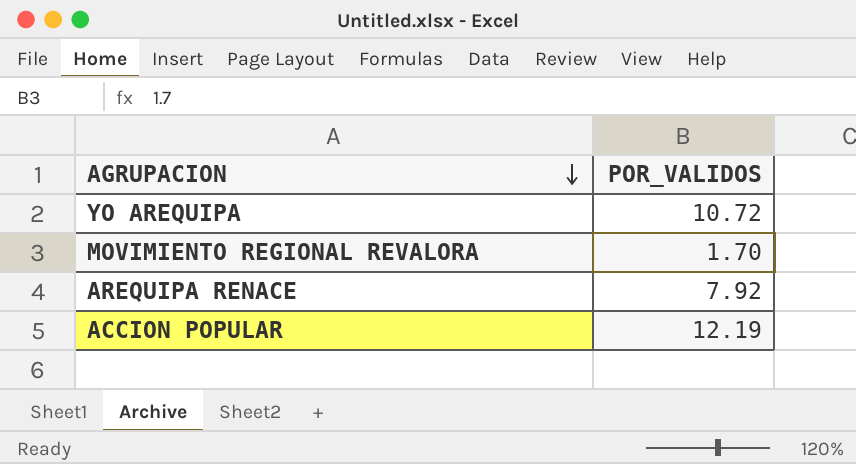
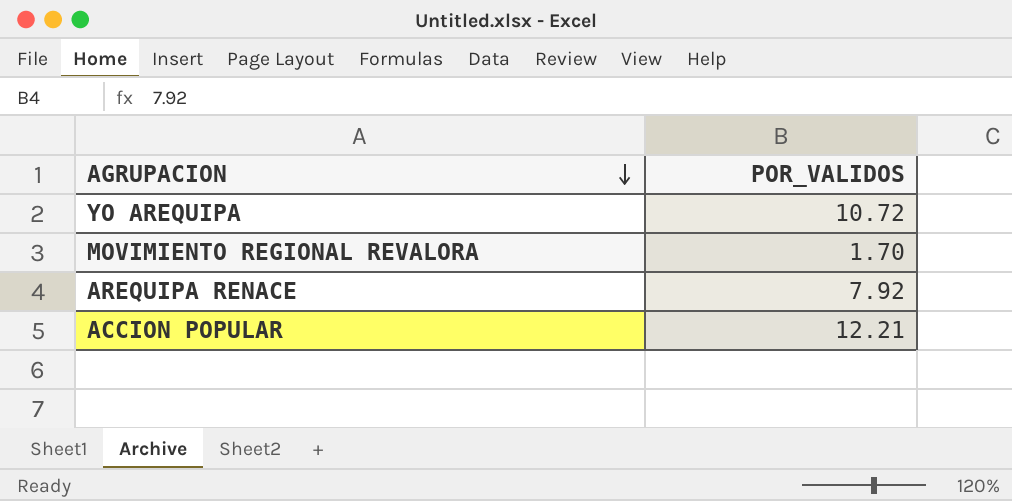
ACCION POPULAR | POR_VALIDOS: 12.19 -> 12.21

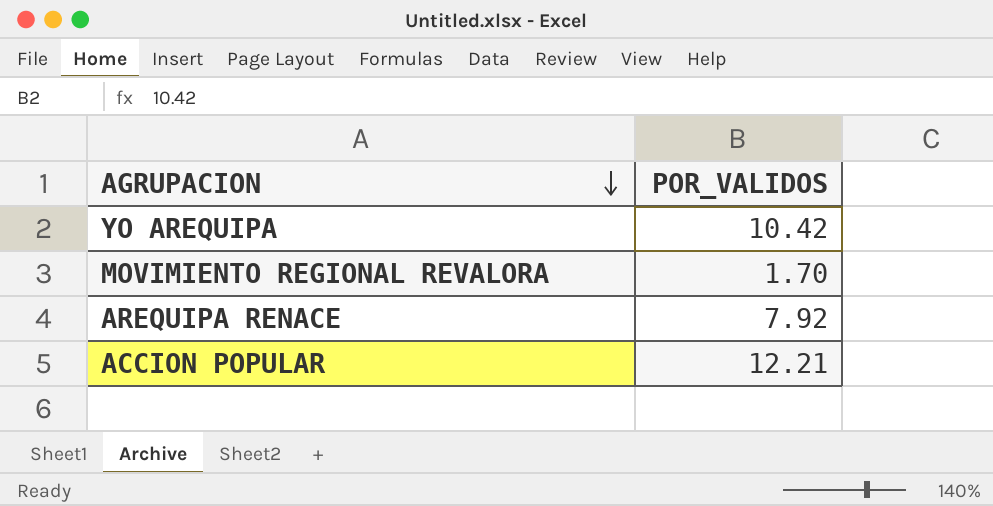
YO AREQUIPA | POR_VALIDOS: 10.72 -> 10.42

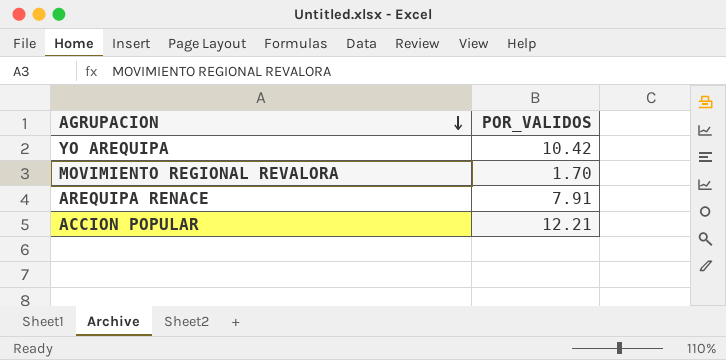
AREQUIPA RENACE | POR_VALIDOS: 7.92 -> 7.91

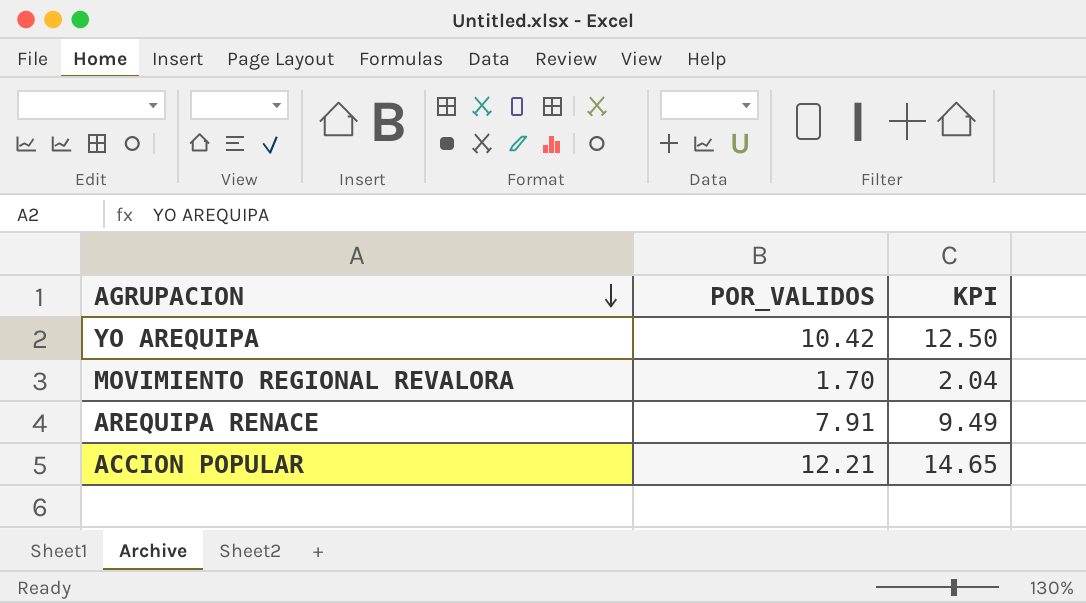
column KPI | formula: none -> [POR_VALIDOS] * 1.2

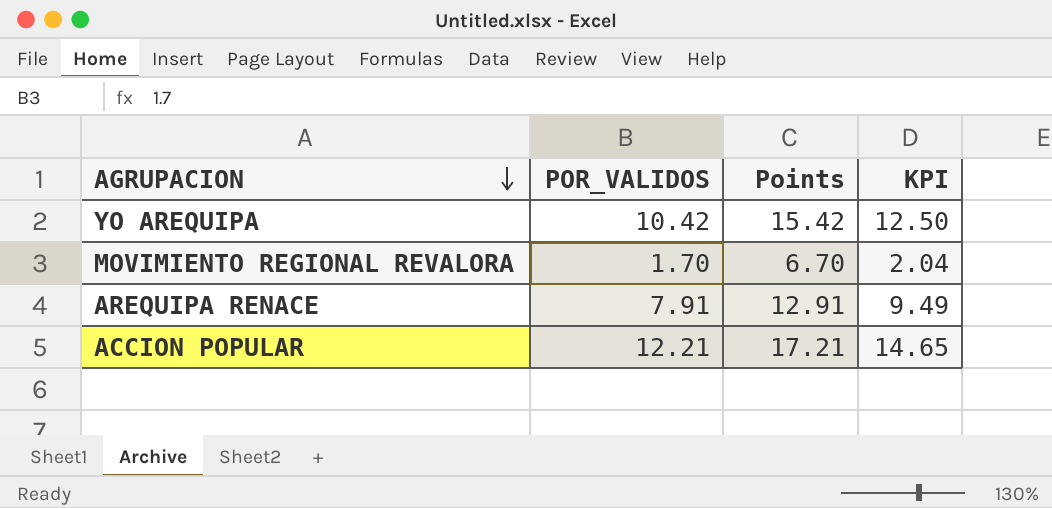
column Points | formula: none -> [POR_VALIDOS] + 5

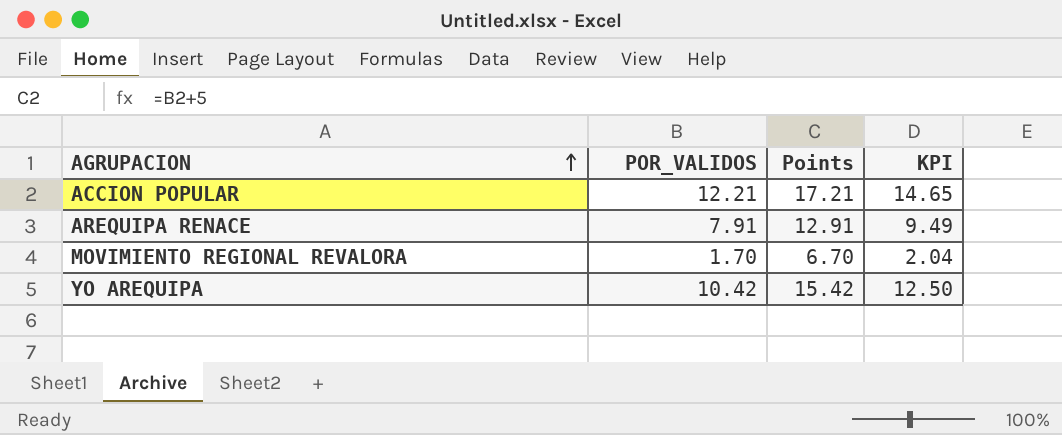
row order: AGRUPACION descending -> AGRUPACION ascending

